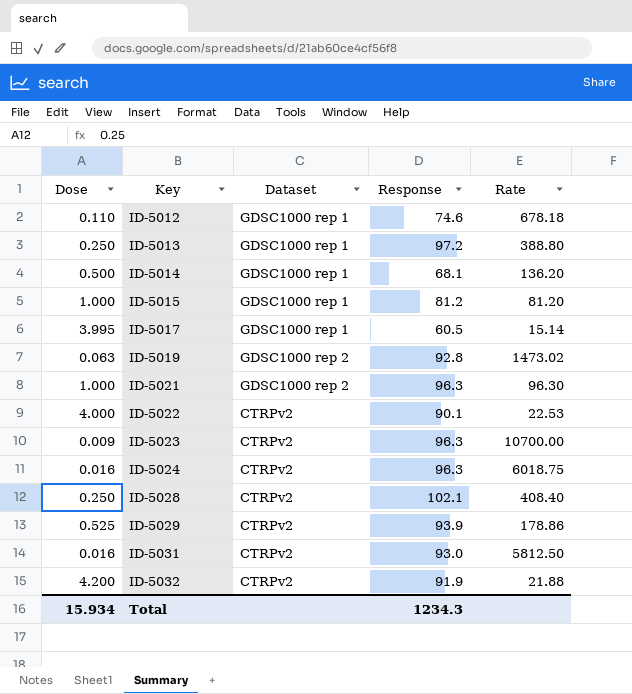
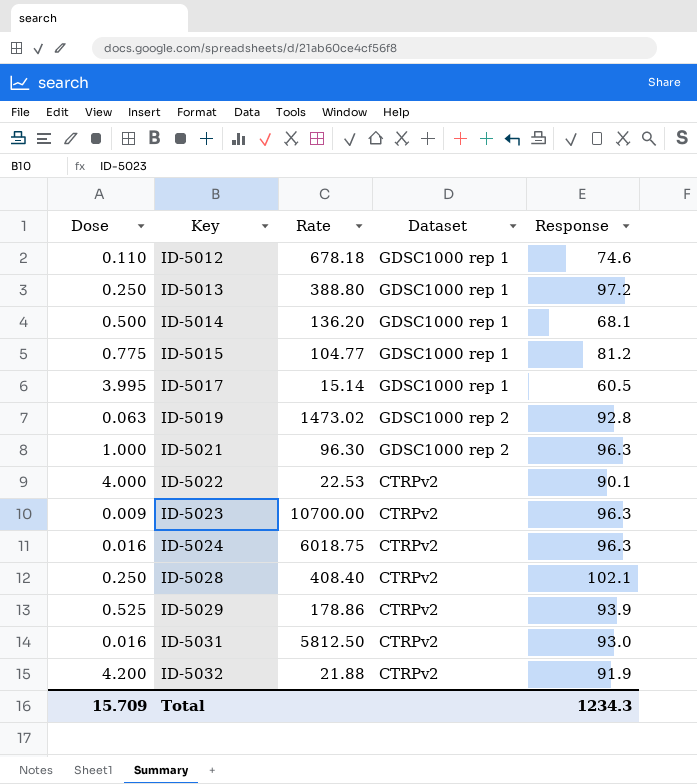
column Rate | position: 5 -> 3
ID-5015 | Dose: 1.000 -> 0.775
ID-5015 | Rate: 81.20 -> 104.77
Total | Dose: 15.934 -> 15.709

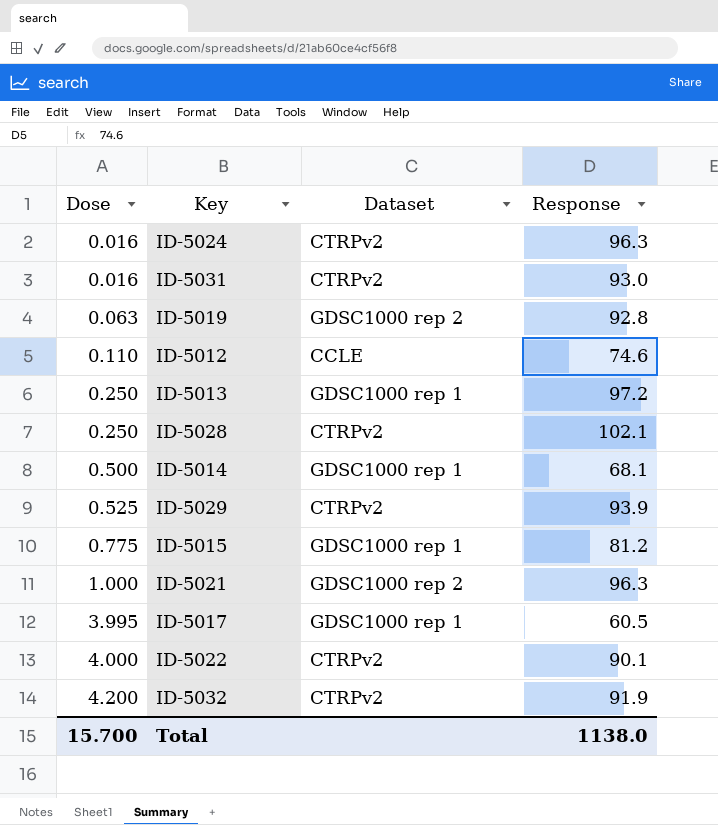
row order: Key ascending -> Dose ascending
column Rate | formula: [Response] / [Dose] -> none
row ID-5023: 0.009 | 10700.00 | CTRPv2 | 96.3 -> none
ID-5012 | Dataset: GDSC1000 rep 1 -> CCLE
Total | Dose: 15.709 -> 15.700
Total | Response: 1234.3 -> 1138.0

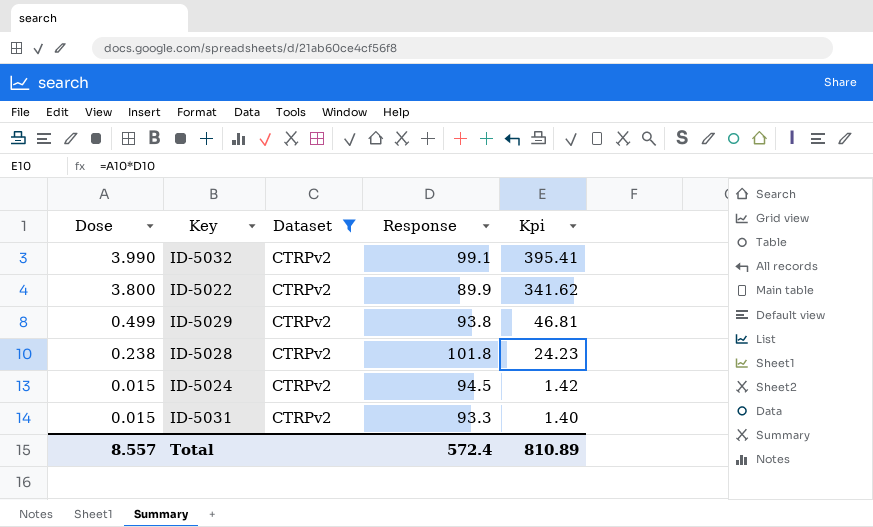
filter: none -> Dataset = CTRPv2
row order: Dose ascending -> Dose descending
column Kpi | formula: none -> [Dose] * [Response]
ID-5032 | Dose: 4.200 -> 3.990
ID-5032 | Response: 91.9 -> 99.1
ID-5022 | Dose: 4.000 -> 3.800
ID-5022 | Response: 90.1 -> 89.9
ID-5029 | Dose: 0.525 -> 0.499
ID-5029 | Response: 93.9 -> 93.8
ID-5028 | Dose: 0.250 -> 0.238
ID-5028 | Response: 102.1 -> 101.8
ID-5024 | Dose: 0.016 -> 0.015
ID-5024 | Response: 96.3 -> 94.5
ID-5031 | Dose: 0.016 -> 0.015
ID-5031 | Response: 93.0 -> 93.3
Total | Dose: 15.700 -> 8.557
Total | Response: 1138.0 -> 572.4

